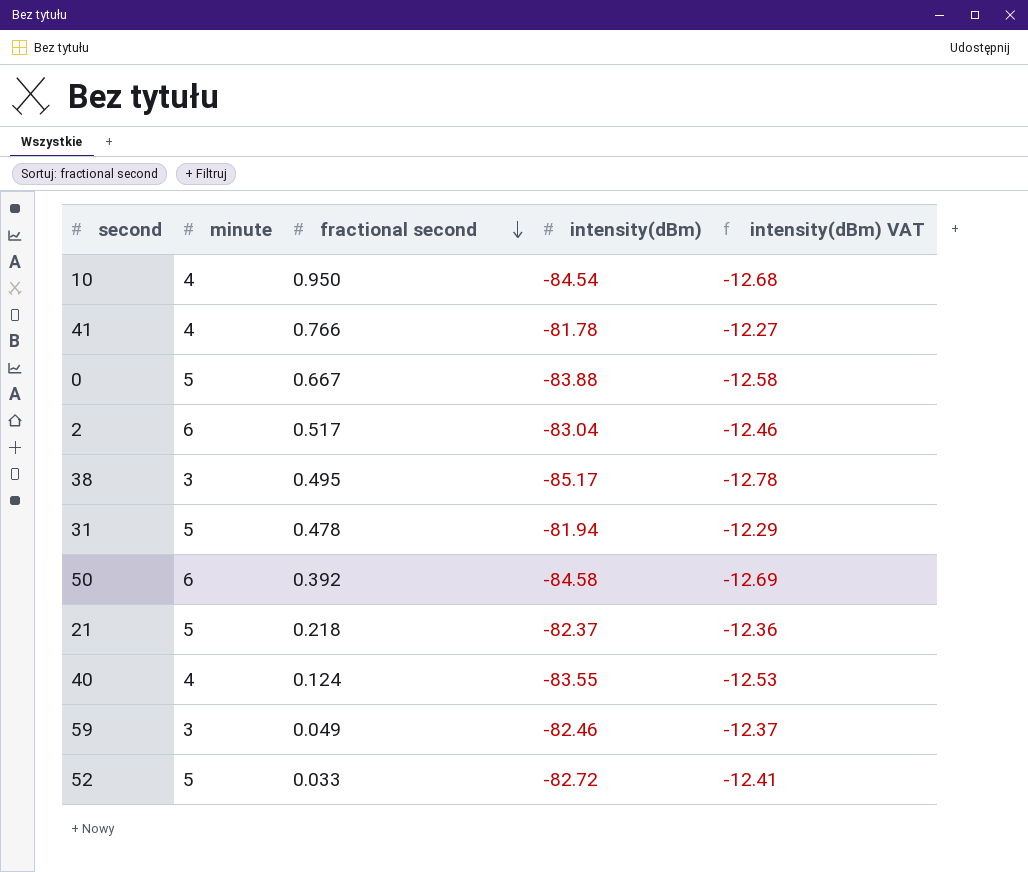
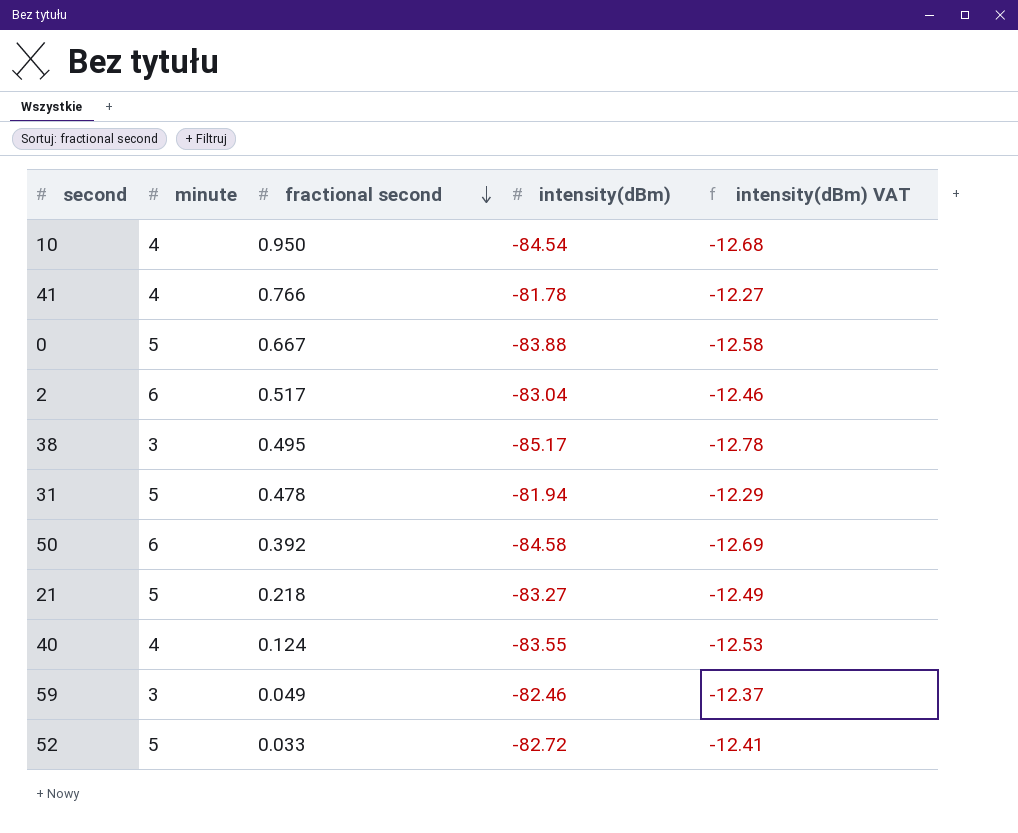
21 | intensity(dBm): -82.37 -> -83.27
21 | intensity(dBm) VAT: -12.36 -> -12.49

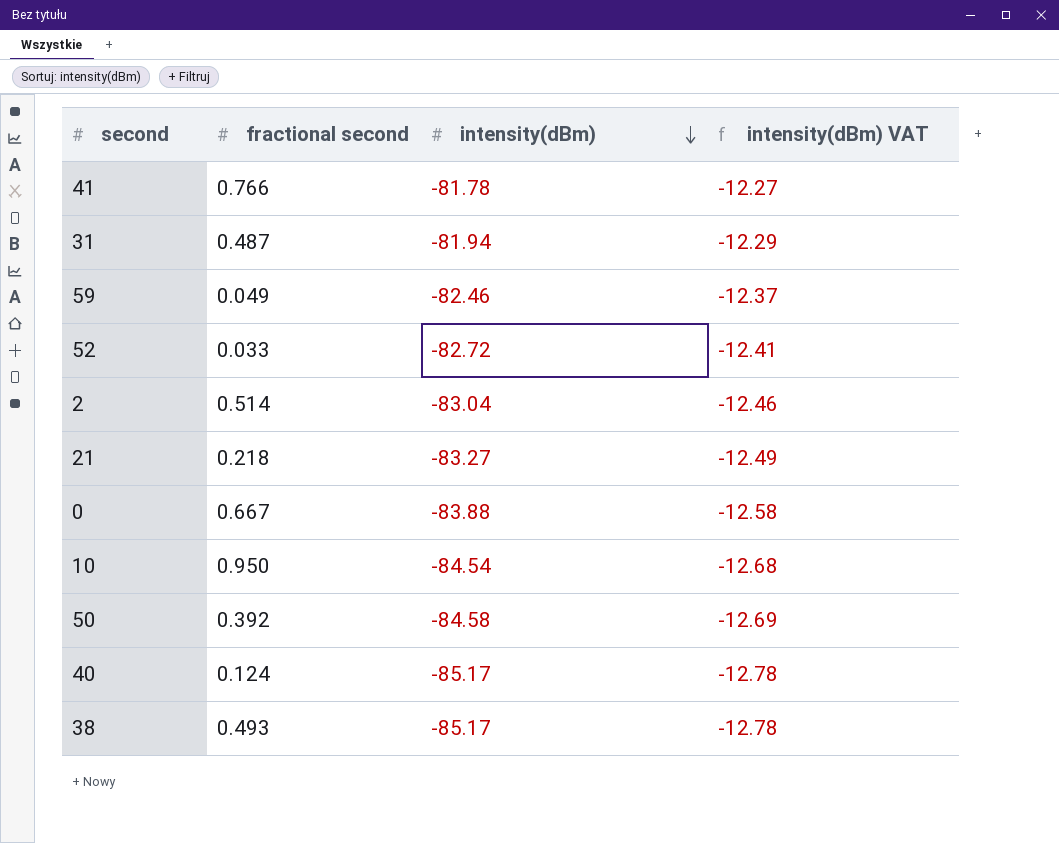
row order: fractional second descending -> intensity(dBm) descending
column minute | position: 2 -> none
31 | fractional second: 0.478 -> 0.487
2 | fractional second: 0.517 -> 0.514
40 | intensity(dBm): -83.55 -> -85.17
40 | intensity(dBm) VAT: -12.53 -> -12.78
38 | fractional second: 0.495 -> 0.493

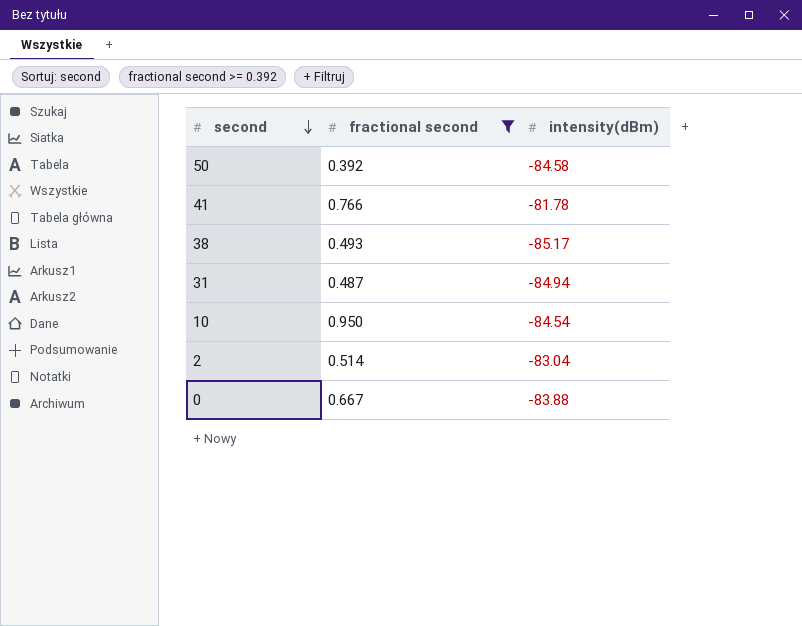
filter: none -> fractional second >= 0.392
row order: intensity(dBm) descending -> second descending
column intensity(dBm) VAT | formula: [intensity(dBm)] * 0.15 -> none
31 | intensity(dBm): -81.94 -> -84.94

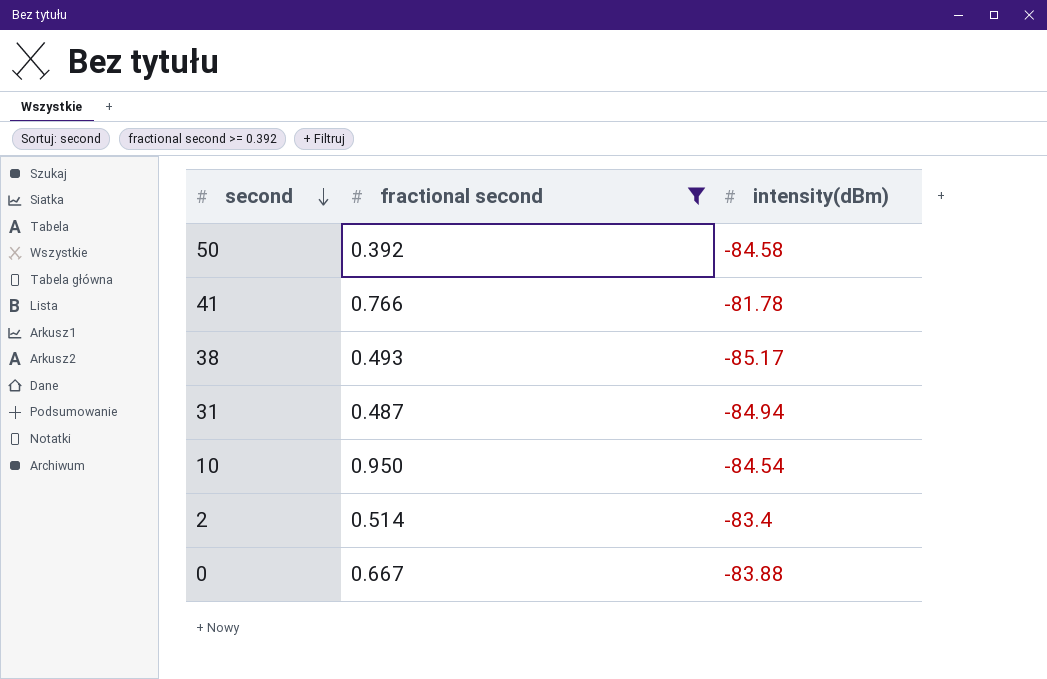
2 | intensity(dBm): -83.04 -> -83.4

